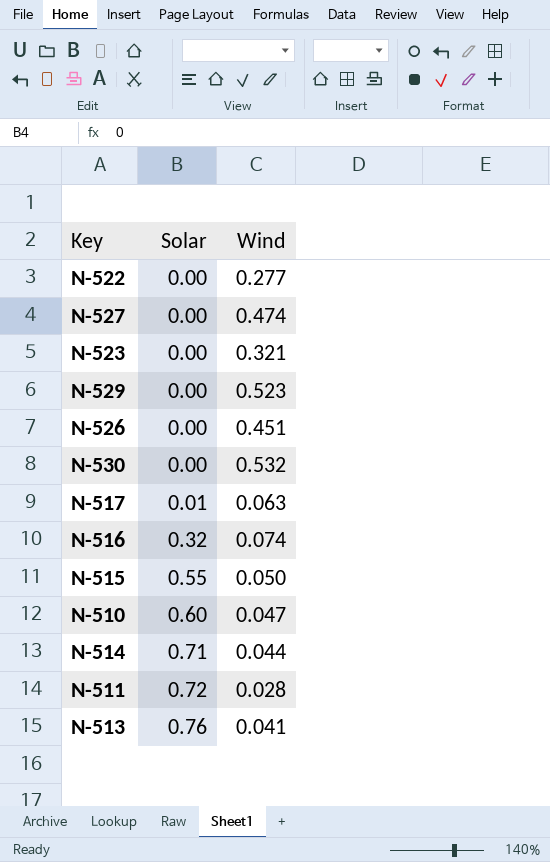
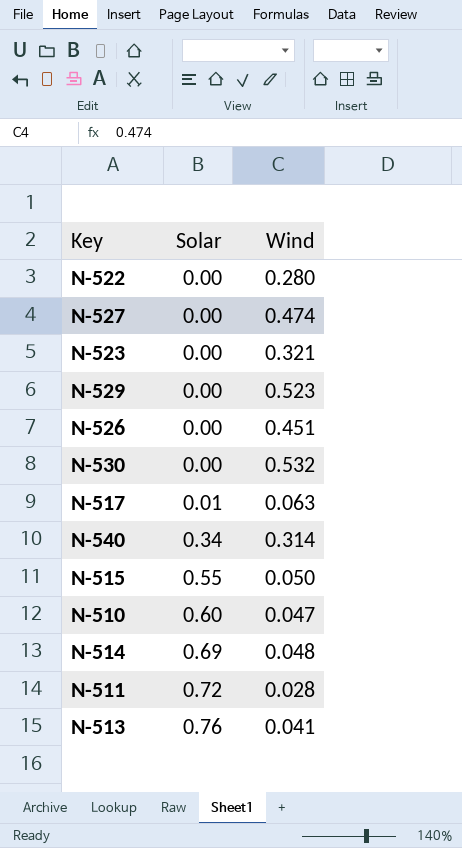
row N-516: 0.32 | 0.074 -> none
N-522 | Wind: 0.277 -> 0.280
row N-540: none -> 0.34 | 0.314
N-514 | Solar: 0.71 -> 0.69
N-514 | Wind: 0.044 -> 0.048

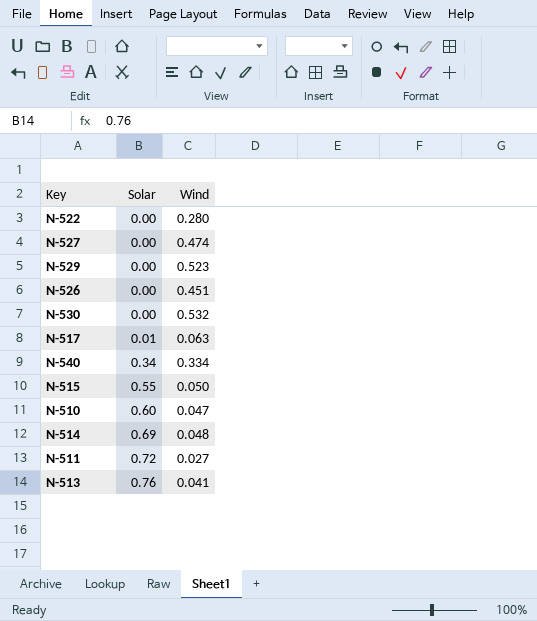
row N-523: 0.00 | 0.321 -> none
N-540 | Wind: 0.314 -> 0.334
N-511 | Wind: 0.028 -> 0.027

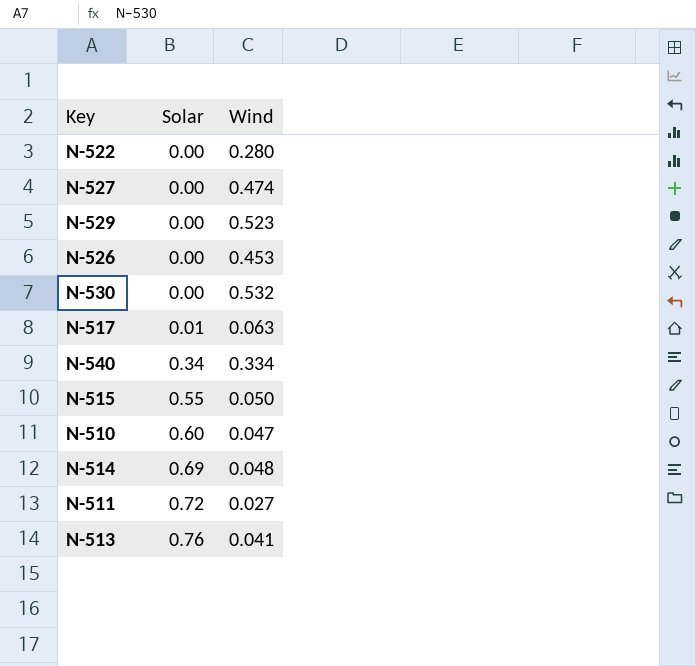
N-526 | Wind: 0.451 -> 0.453

